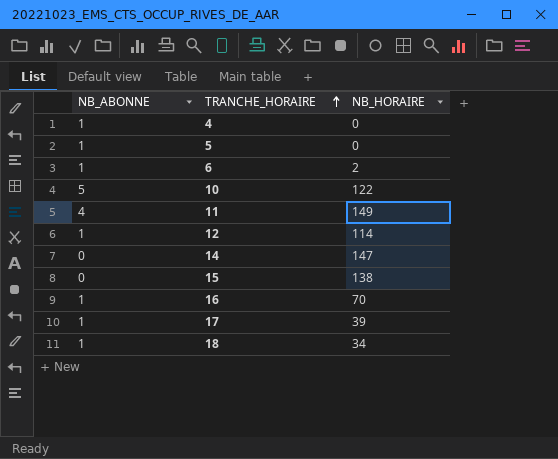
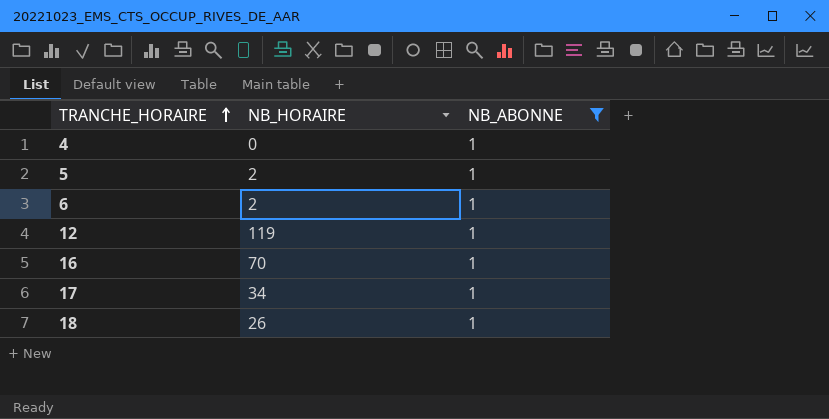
filter: none -> NB_ABONNE = 1
column NB_ABONNE | position: 1 -> 3
5 | NB_HORAIRE: 0 -> 2
12 | NB_HORAIRE: 114 -> 119
17 | NB_HORAIRE: 39 -> 34
18 | NB_HORAIRE: 34 -> 26

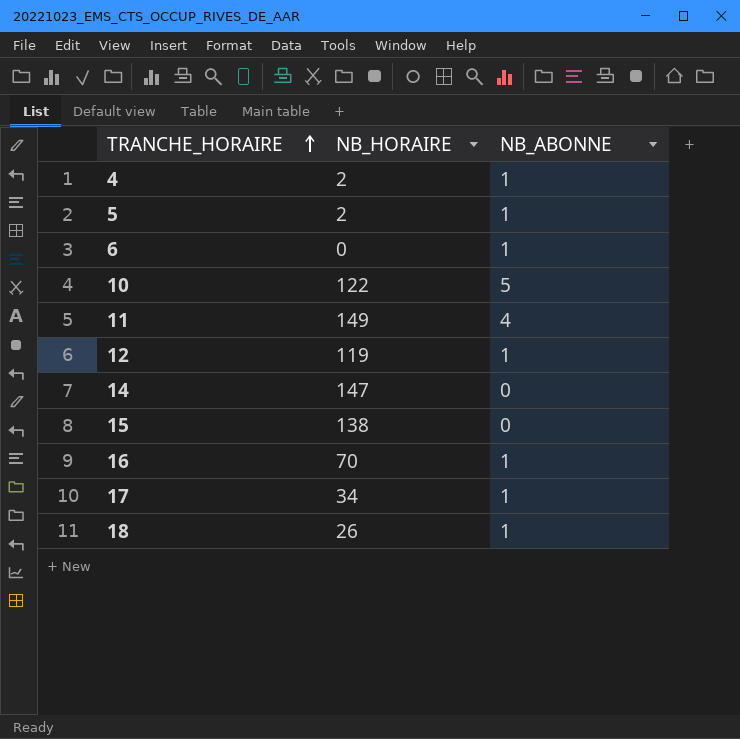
filter: NB_ABONNE = 1 -> none
4 | NB_HORAIRE: 0 -> 2
6 | NB_HORAIRE: 2 -> 0

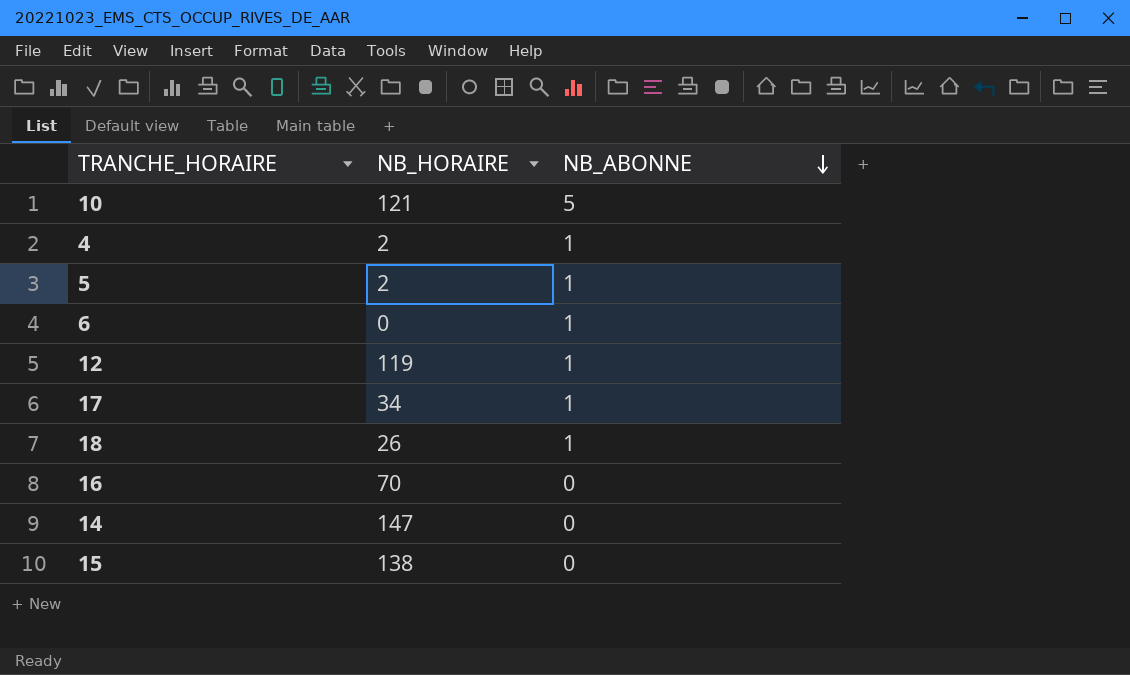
row order: TRANCHE_HORAIRE ascending -> NB_ABONNE descending
row 11: 149 | 4 -> none
10 | NB_HORAIRE: 122 -> 121
16 | NB_ABONNE: 1 -> 0

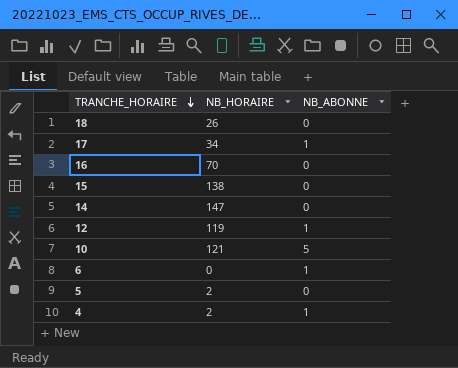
row order: NB_ABONNE descending -> TRANCHE_HORAIRE descending
18 | NB_ABONNE: 1 -> 0
5 | NB_ABONNE: 1 -> 0

